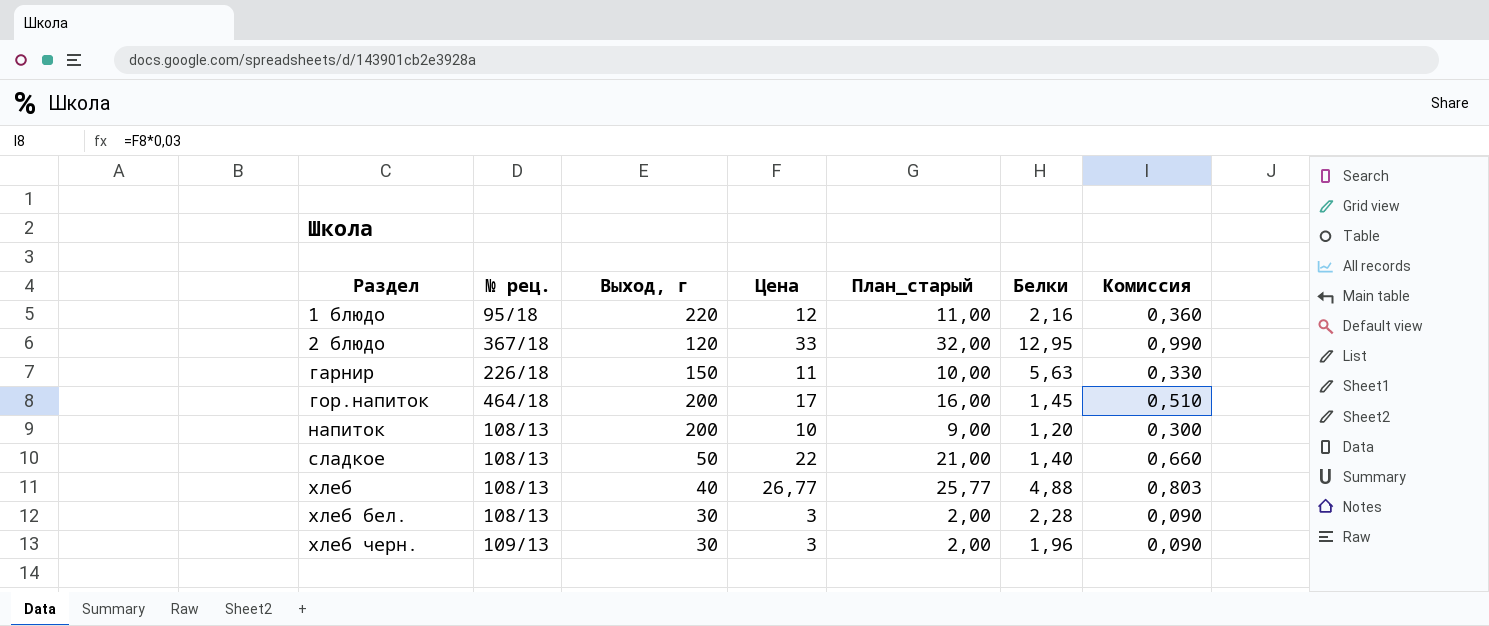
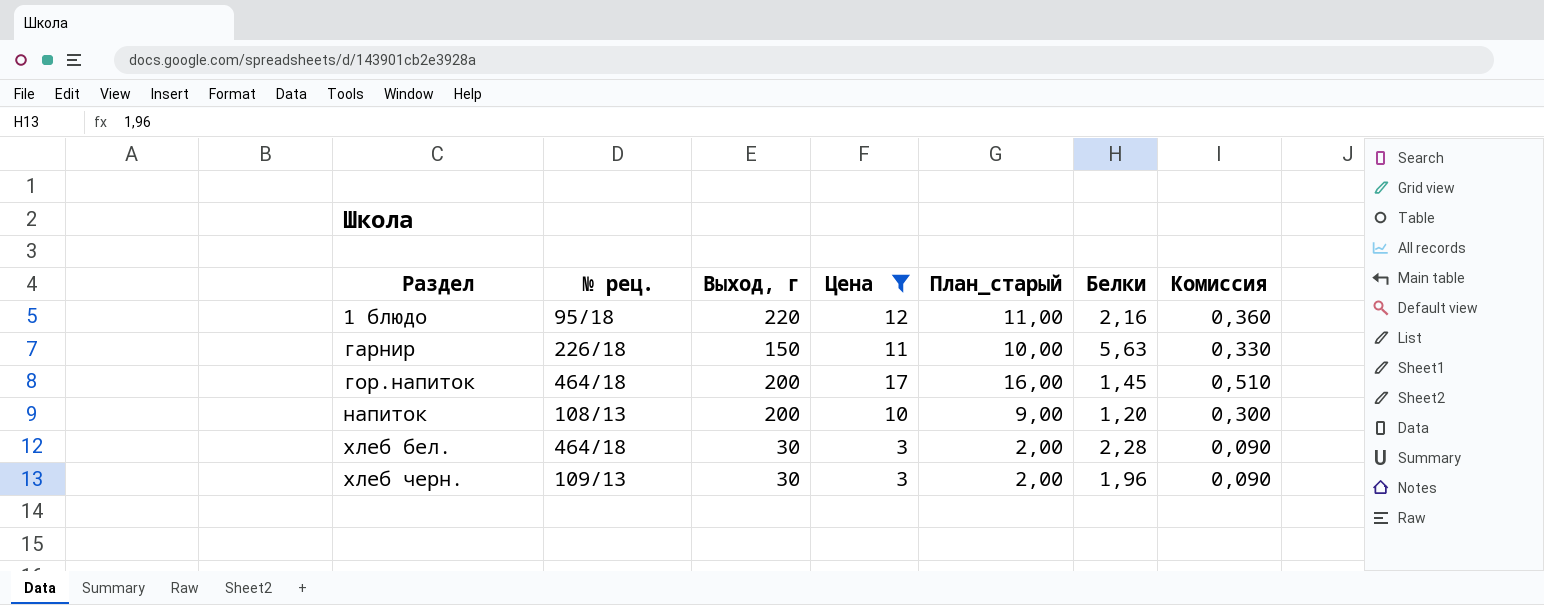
filter: none -> Цена <= 17
хлеб бел. | № рец.: 108/13 -> 464/18

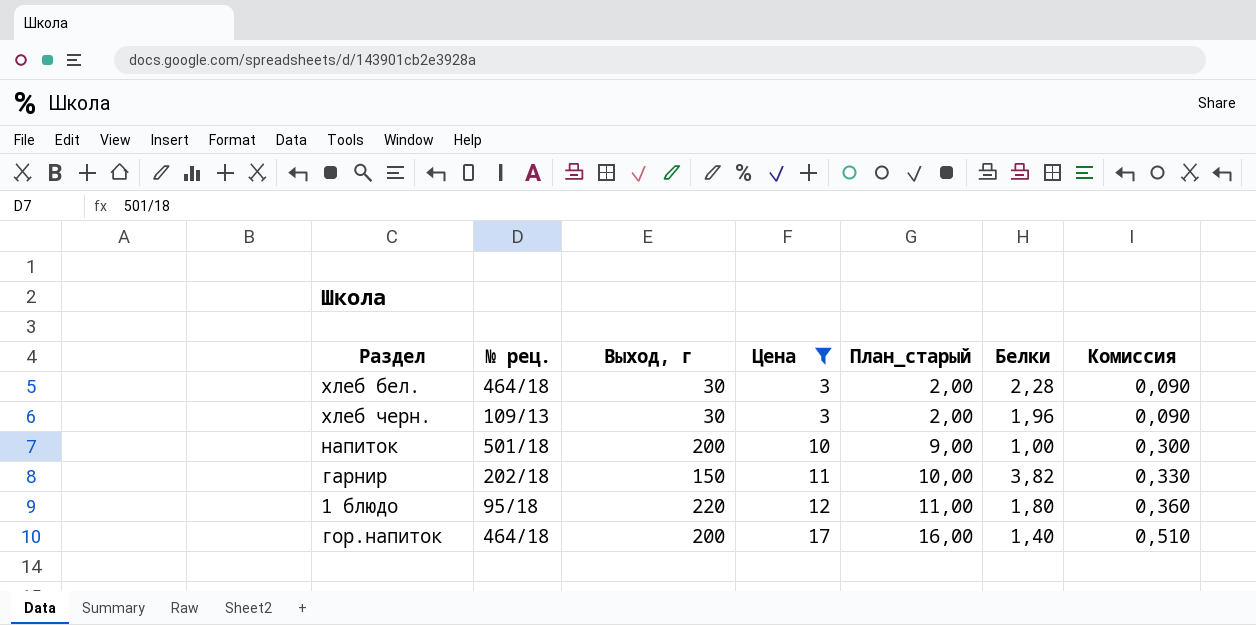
row order: Раздел ascending -> Цена ascending
напиток | № рец.: 108/13 -> 501/18
напиток | Белки: 1,20 -> 1,00
гарнир | № рец.: 226/18 -> 202/18
гарнир | Белки: 5,63 -> 3,82
1 блюдо | Белки: 2,16 -> 1,80
гор.напиток | Белки: 1,45 -> 1,40

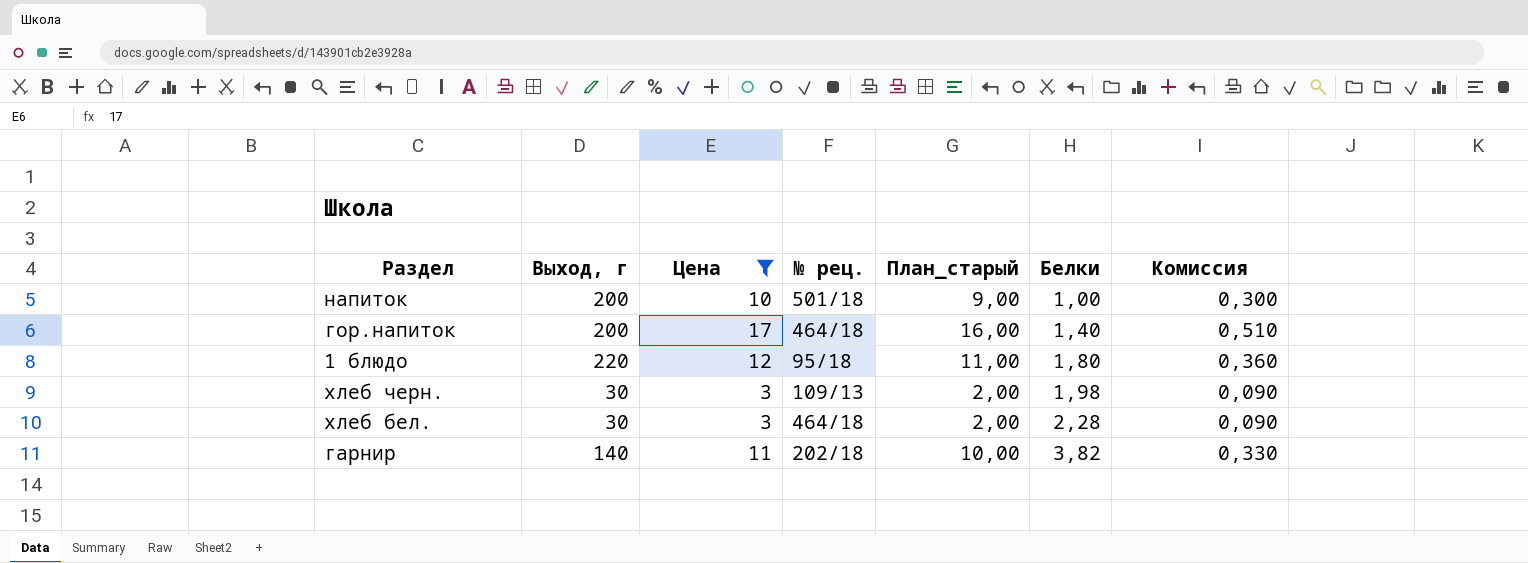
row order: Цена ascending -> Белки ascending
column № рец. | position: 2 -> 4
хлеб черн. | Белки: 1,96 -> 1,98
гарнир | Выход, г: 150 -> 140

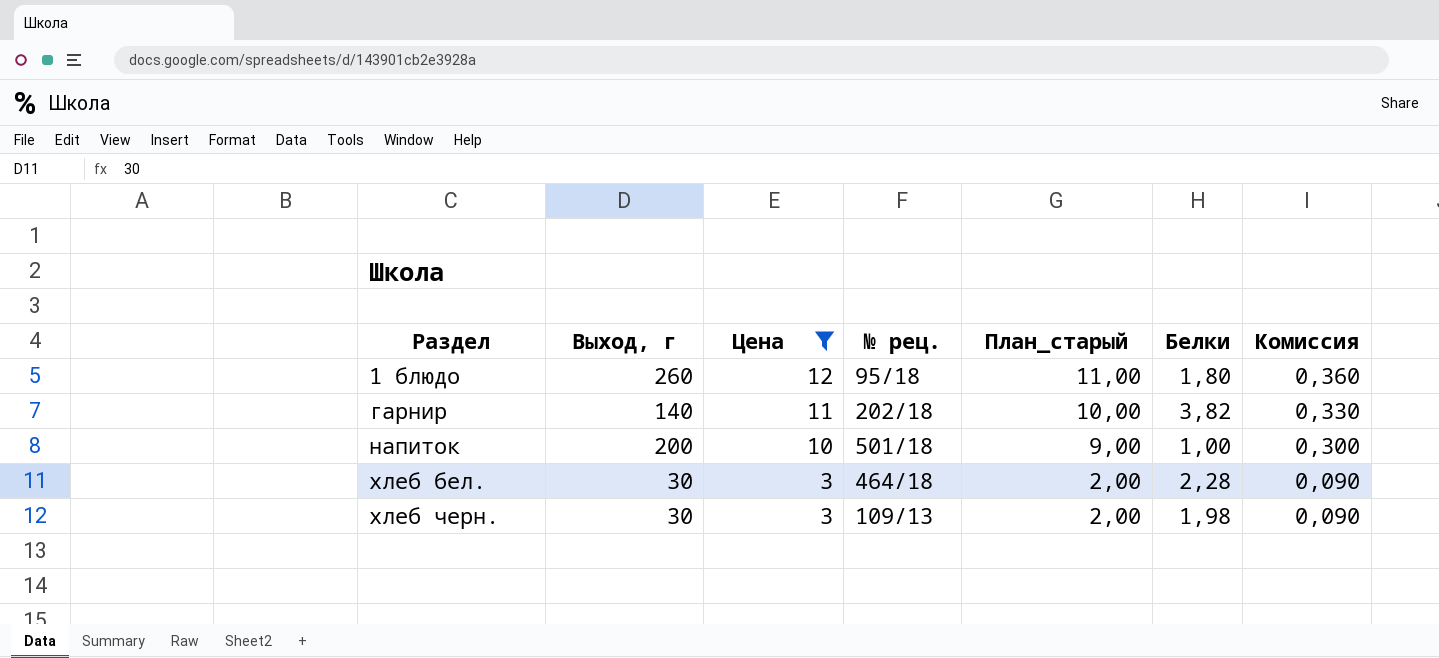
row order: Белки ascending -> Раздел ascending
row гор.напиток: 200 | 17 | 464/18 | 16,00 | 1,40 | 0,510 -> none
1 блюдо | Выход, г: 220 -> 260

